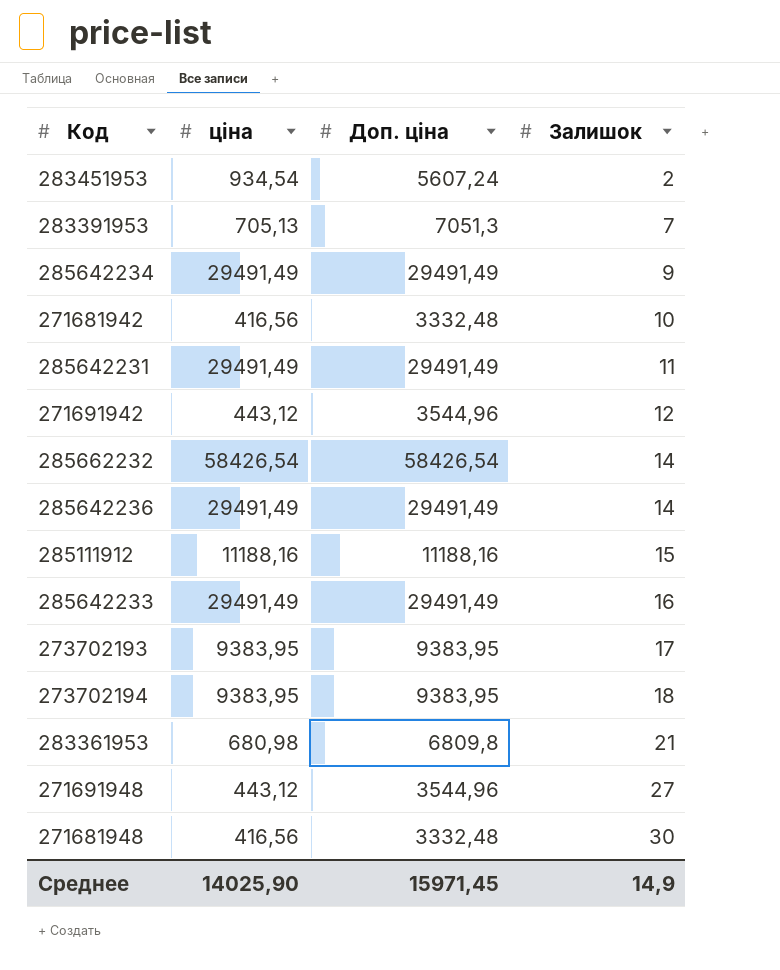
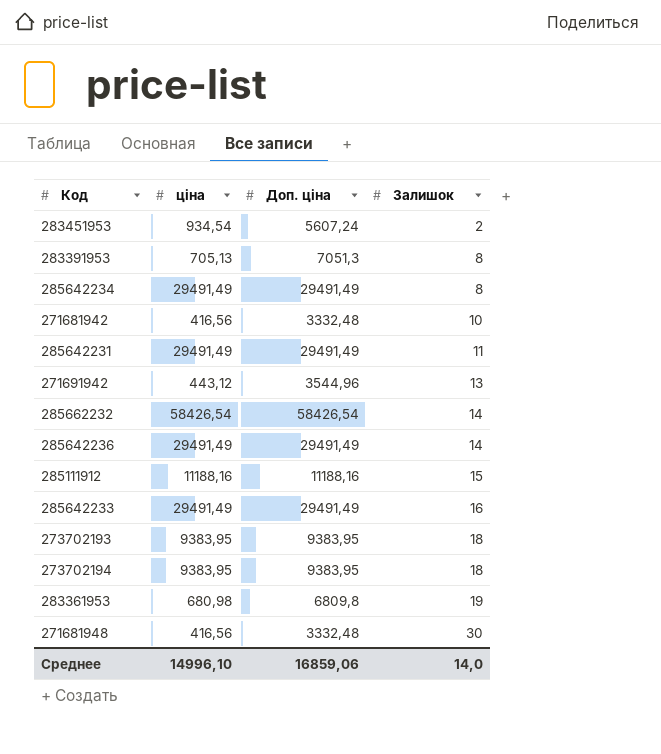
row 271691948: 443,12 | 3544,96 | 27 -> none
283391953 | Залишок: 7 -> 8
285642234 | Залишок: 9 -> 8
271691942 | Залишок: 12 -> 13
273702193 | Залишок: 17 -> 18
283361953 | Залишок: 21 -> 19
Среднее | ціна: 14025,90 -> 14996,10
Среднее | Доп. ціна: 15971,45 -> 16859,06
Среднее | Залишок: 14,9 -> 14,0

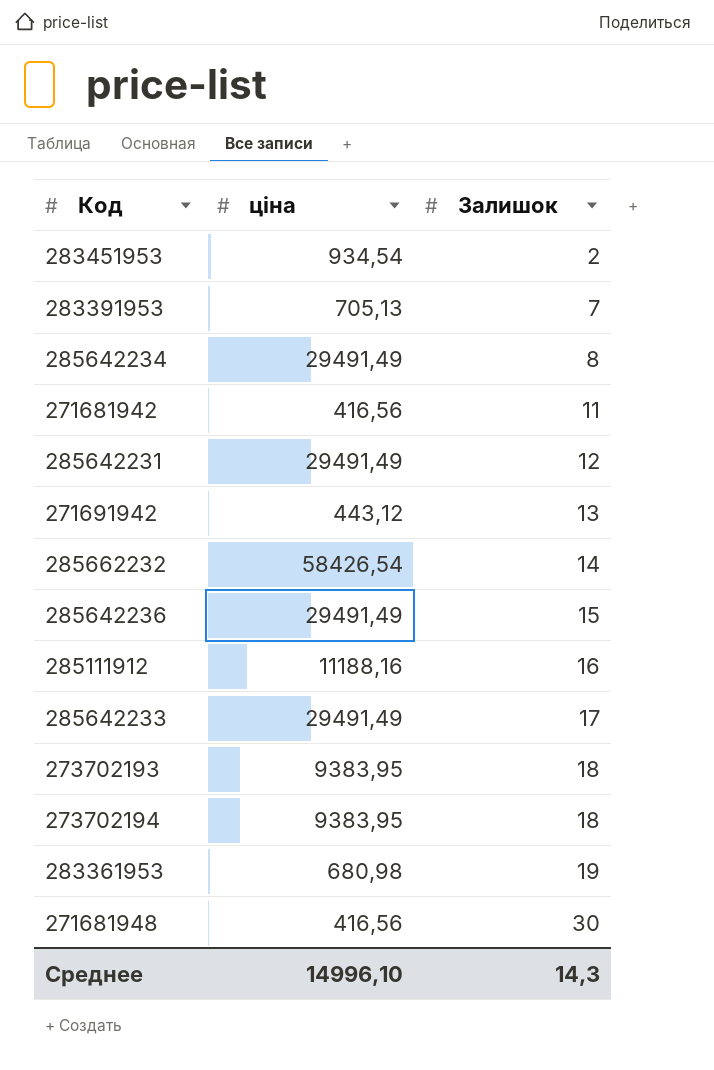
column Доп. ціна | position: 3 -> none
283391953 | Залишок: 8 -> 7
271681942 | Залишок: 10 -> 11
285642231 | Залишок: 11 -> 12
285642236 | Залишок: 14 -> 15
285111912 | Залишок: 15 -> 16
285642233 | Залишок: 16 -> 17
Среднее | Залишок: 14,0 -> 14,3

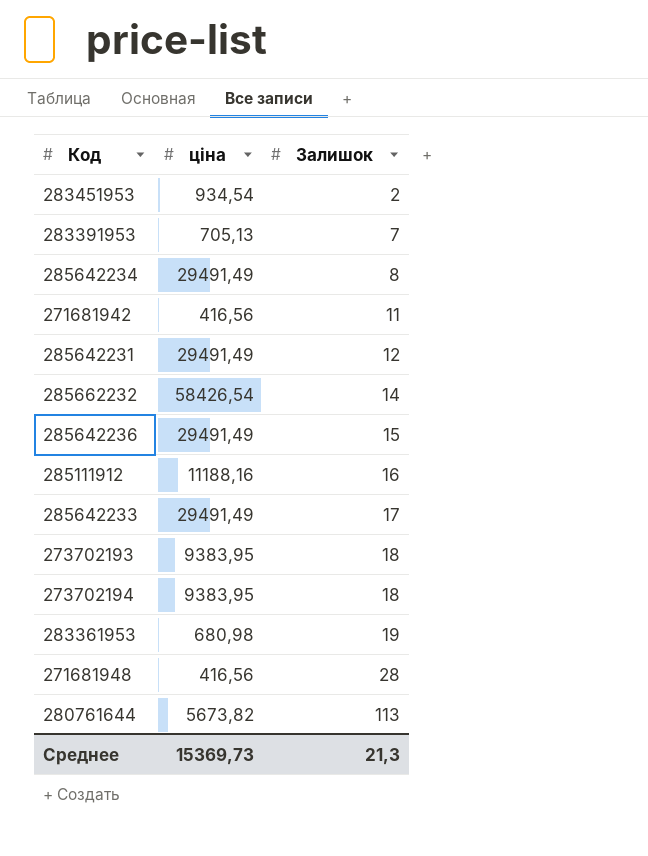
row 271691942: 443,12 | 13 -> none
271681948 | Залишок: 30 -> 28
row 280761644: none -> 5673,82 | 113
Среднее | ціна: 14996,10 -> 15369,73
Среднее | Залишок: 14,3 -> 21,3

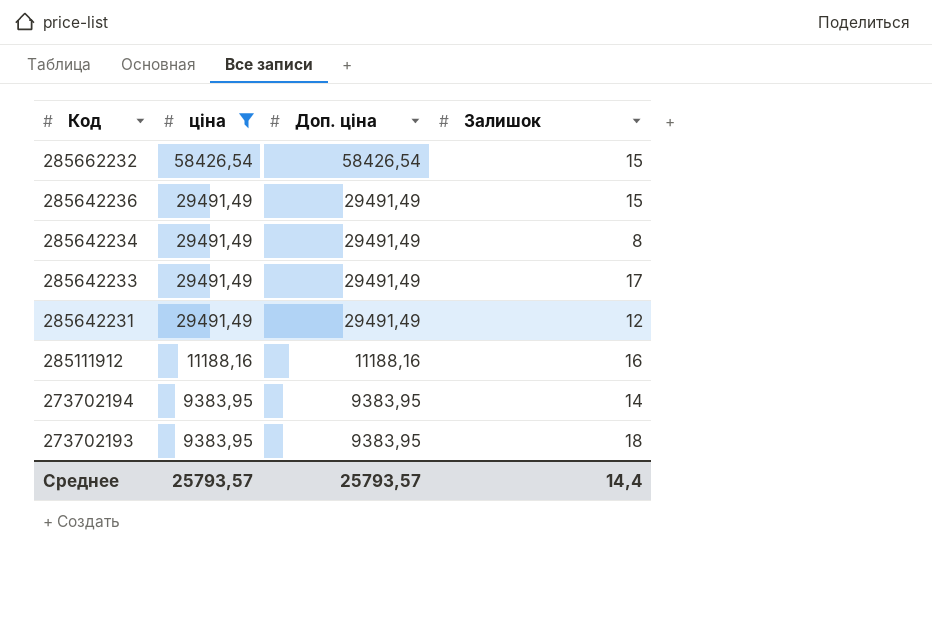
filter: none -> ціна >= 9383,95
row order: Залишок ascending -> Код descending
column Доп. ціна | position: none -> 3
285662232 | Залишок: 14 -> 15
273702194 | Залишок: 18 -> 14
Среднее | ціна: 15369,73 -> 25793,57
Среднее | Залишок: 21,3 -> 14,4

